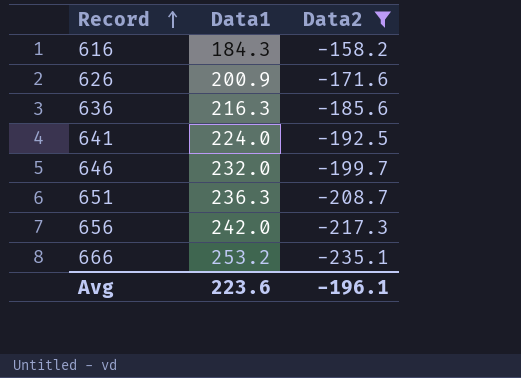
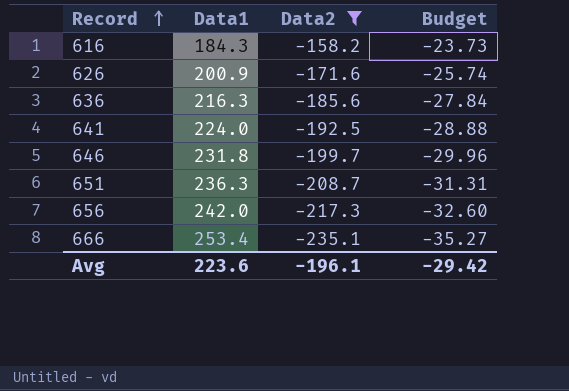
column Budget | formula: none -> [Data2] * 0.15
646 | Data1: 232.0 -> 231.8
666 | Data1: 253.2 -> 253.4

